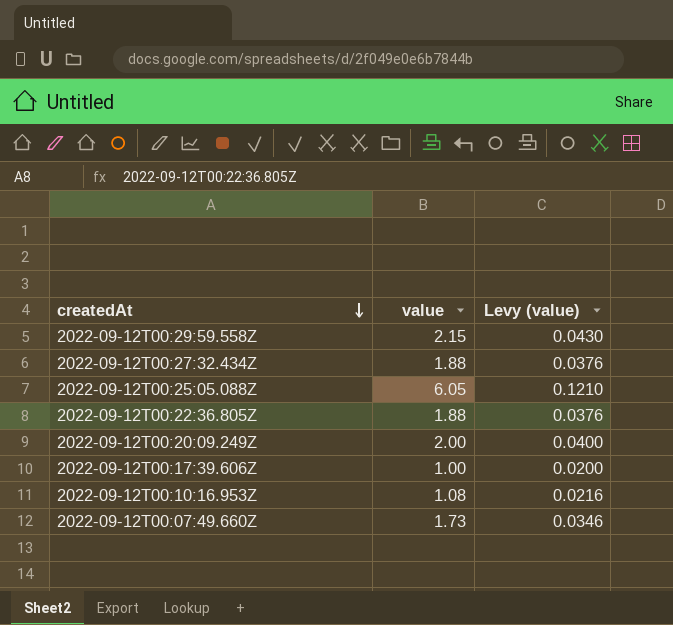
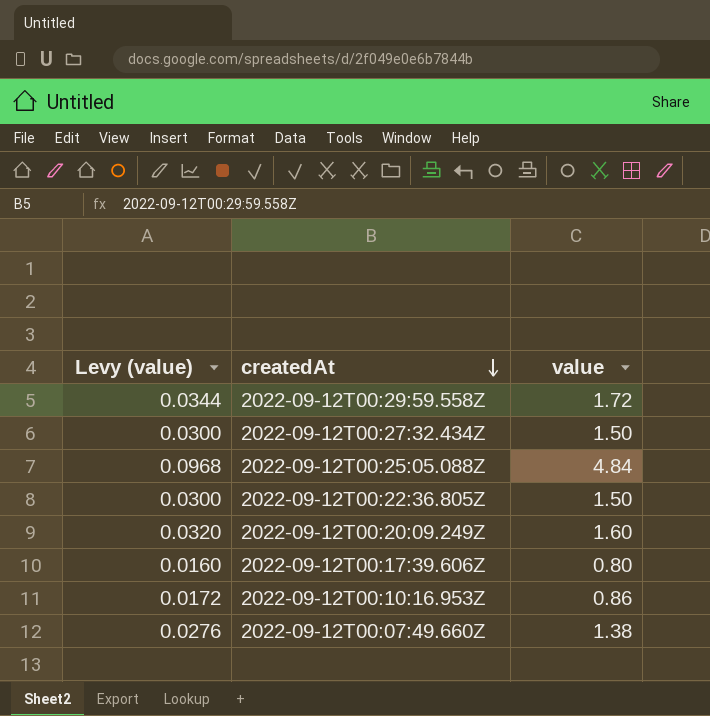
column Levy (value) | position: 3 -> 1
2022-09-12T00:29:59.558Z | Levy (value): 0.0430 -> 0.0344
2022-09-12T00:29:59.558Z | value: 2.15 -> 1.72
2022-09-12T00:27:32.434Z | Levy (value): 0.0376 -> 0.0300
2022-09-12T00:27:32.434Z | value: 1.88 -> 1.50
2022-09-12T00:25:05.088Z | Levy (value): 0.1210 -> 0.0968
2022-09-12T00:25:05.088Z | value: 6.05 -> 4.84
2022-09-12T00:22:36.805Z | Levy (value): 0.0376 -> 0.0300
2022-09-12T00:22:36.805Z | value: 1.88 -> 1.50
2022-09-12T00:20:09.249Z | Levy (value): 0.0400 -> 0.0320
2022-09-12T00:20:09.249Z | value: 2.00 -> 1.60
2022-09-12T00:17:39.606Z | Levy (value): 0.0200 -> 0.0160
2022-09-12T00:17:39.606Z | value: 1.00 -> 0.80
2022-09-12T00:10:16.953Z | Levy (value): 0.0216 -> 0.0172
2022-09-12T00:10:16.953Z | value: 1.08 -> 0.86
2022-09-12T00:07:49.660Z | Levy (value): 0.0346 -> 0.0276
2022-09-12T00:07:49.660Z | value: 1.73 -> 1.38

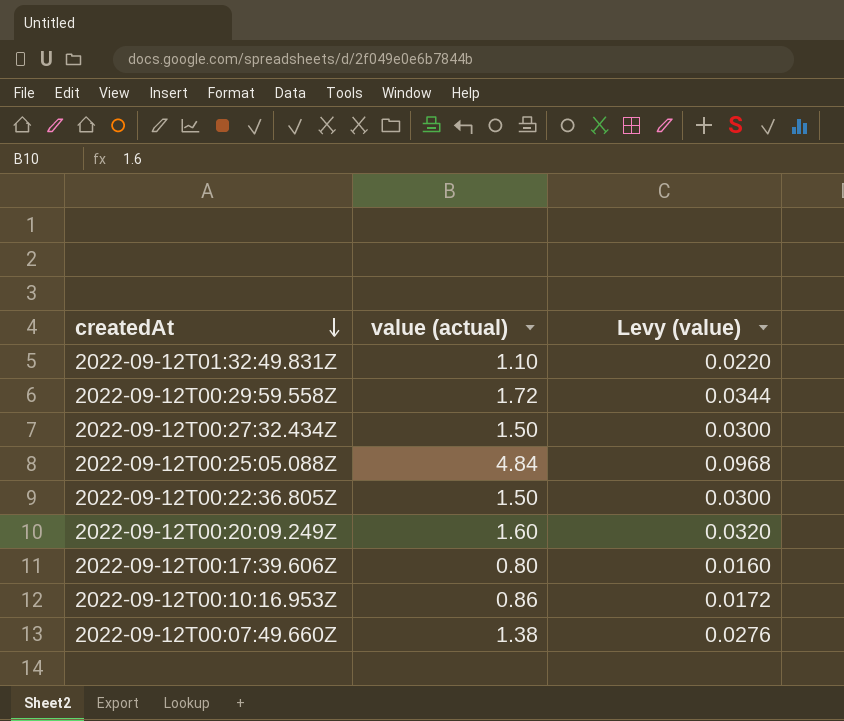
column name: value -> value (actual)
column Levy (value) | position: 1 -> 3
row 2022-09-12T01:32:49.831Z: none -> 1.10 | 0.0220

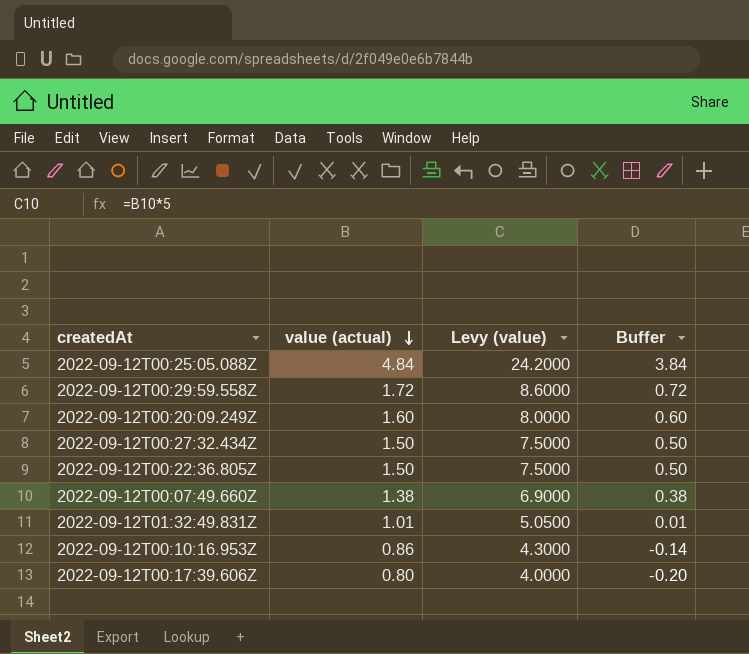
row order: createdAt descending -> value (actual) descending
column Levy (value) | formula: [value (actual)] * 0.02 -> [value (actual)] * 5
column Buffer | formula: none -> [value (actual)] - 1
2022-09-12T01:32:49.831Z | value (actual): 1.10 -> 1.01

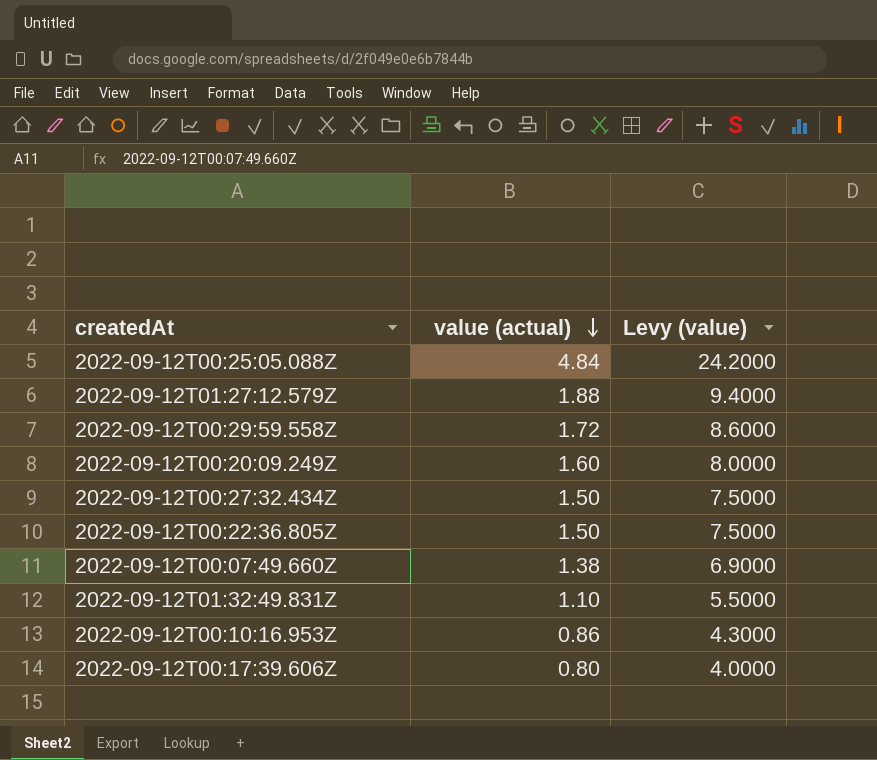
column Buffer | formula: [value (actual)] - 1 -> none
row 2022-09-12T01:27:12.579Z: none -> 1.88 | 9.4000
2022-09-12T01:32:49.831Z | value (actual): 1.01 -> 1.10
2022-09-12T01:32:49.831Z | Levy (value): 5.0500 -> 5.5000

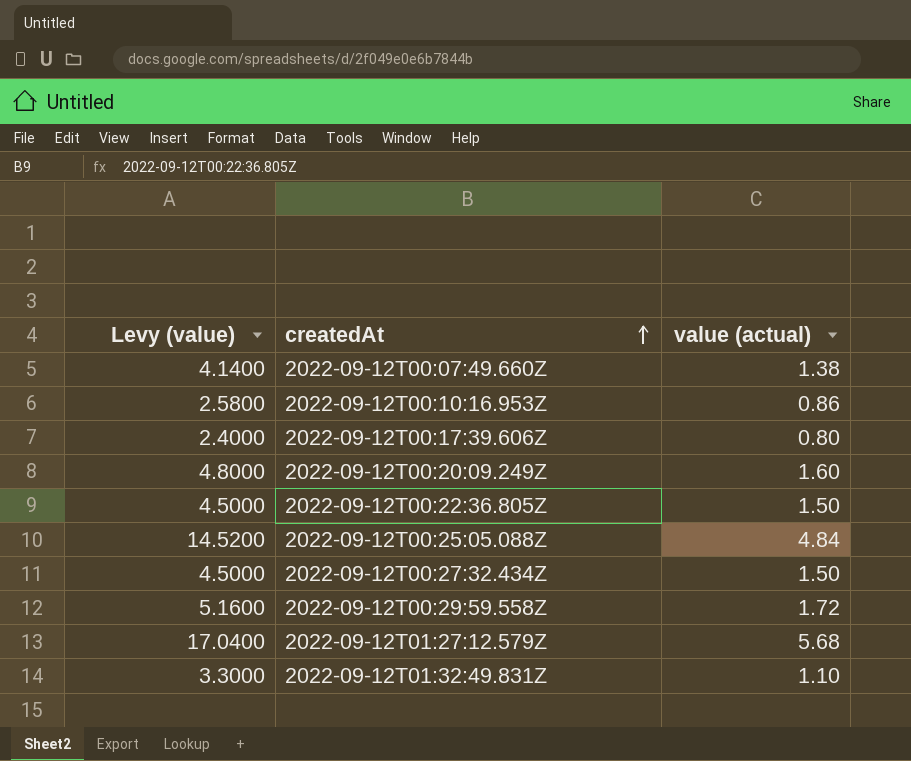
row order: value (actual) descending -> createdAt ascending
column Levy (value) | formula: [value (actual)] * 5 -> [value (actual)] * 3
column Levy (value) | position: 3 -> 1
2022-09-12T01:27:12.579Z | value (actual): 1.88 -> 5.68

